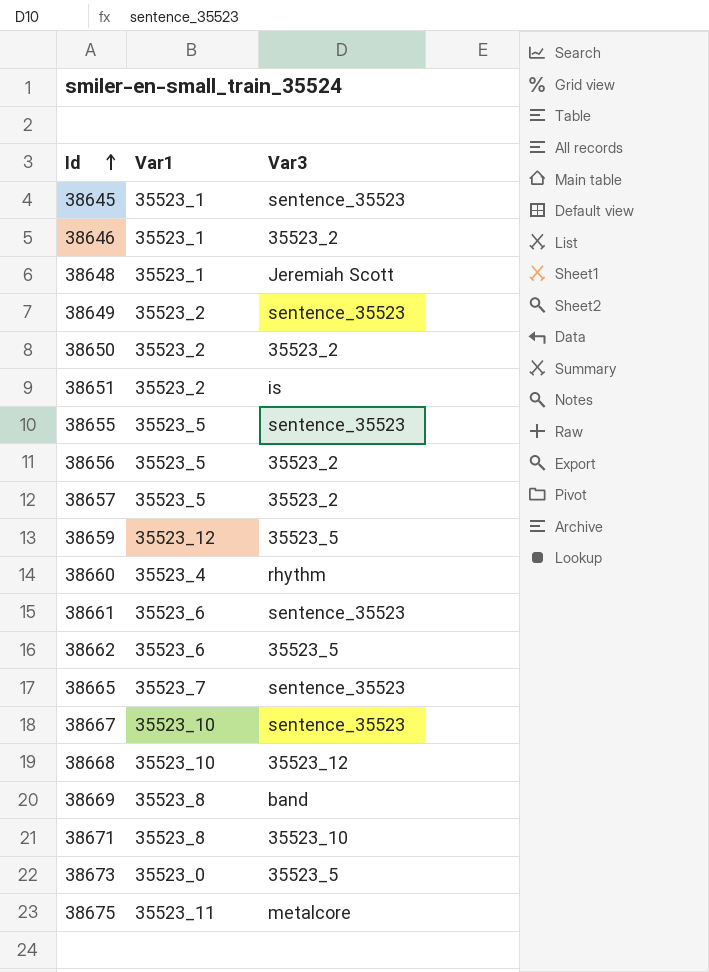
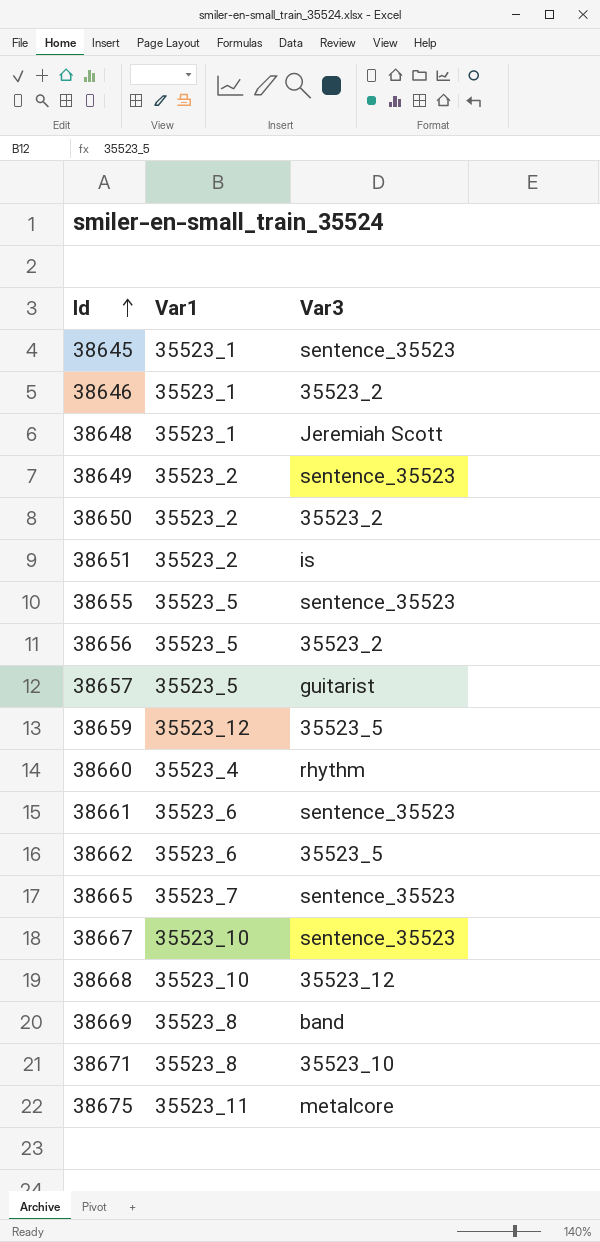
row 38673: 35523_0 | 35523_5 -> none
38657 | Var3: 35523_2 -> guitarist

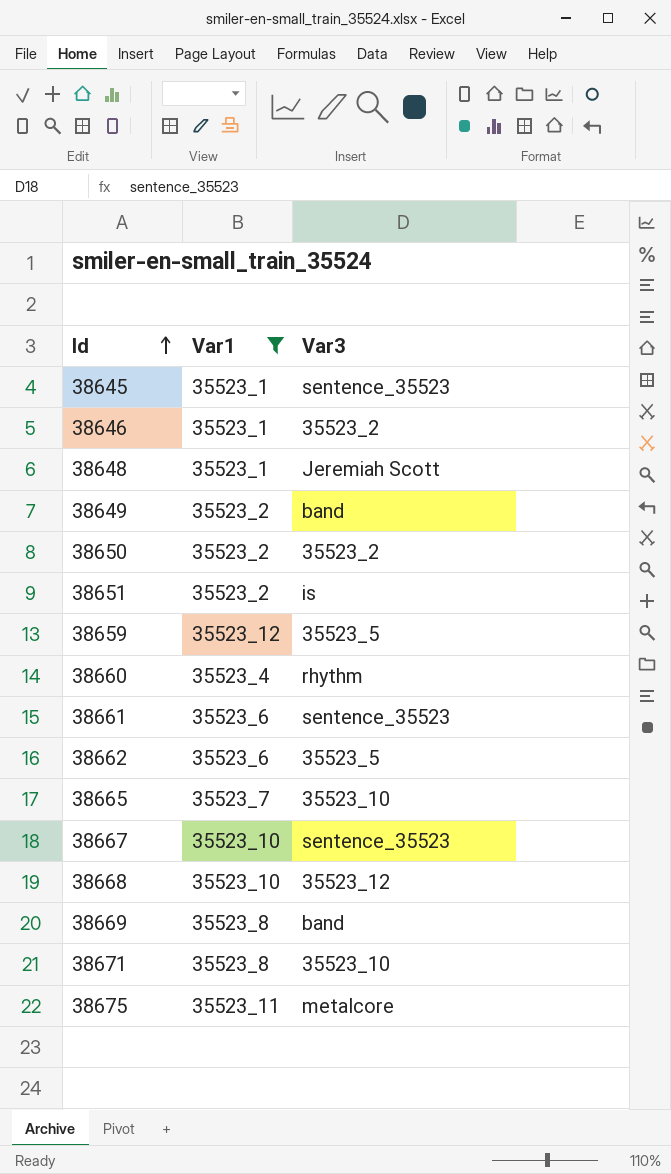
filter: none -> Var1 != 35523_5
38649 | Var3: sentence_35523 -> band
38665 | Var3: sentence_35523 -> 35523_10

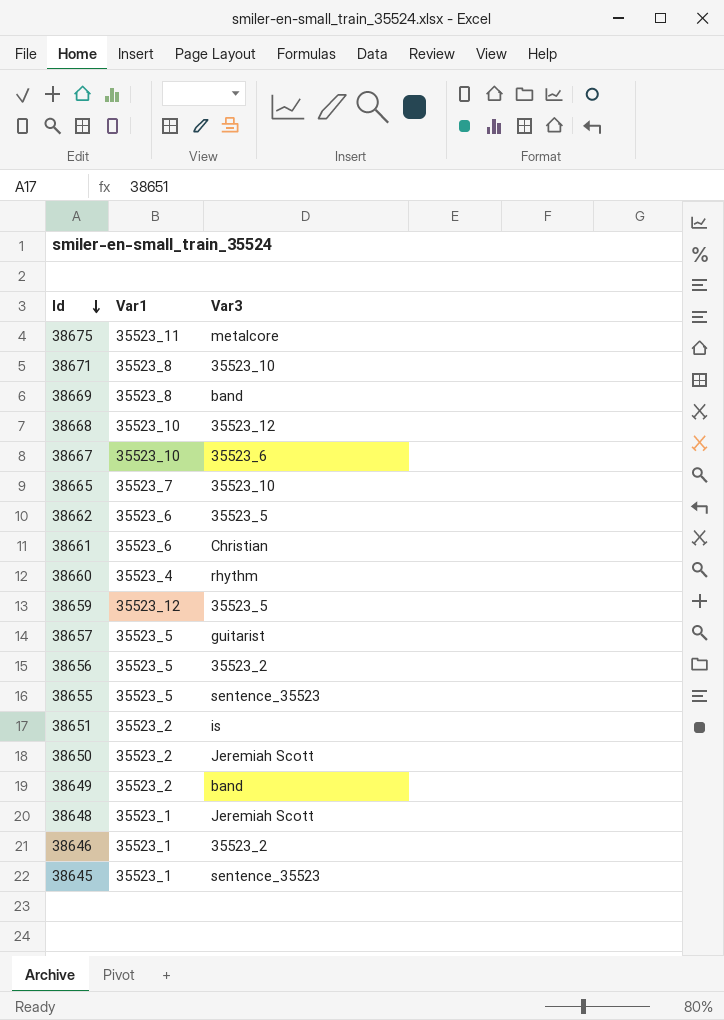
filter: Var1 != 35523_5 -> none
row order: Id ascending -> Id descending
38667 | Var3: sentence_35523 -> 35523_6
38661 | Var3: sentence_35523 -> Christian
38650 | Var3: 35523_2 -> Jeremiah Scott

